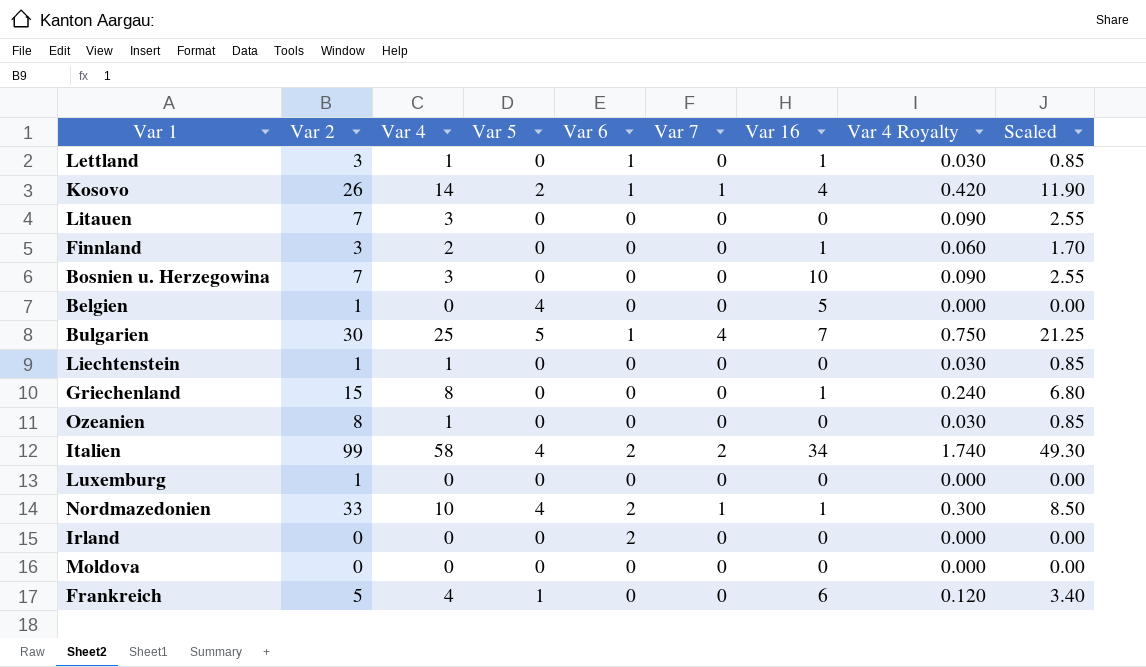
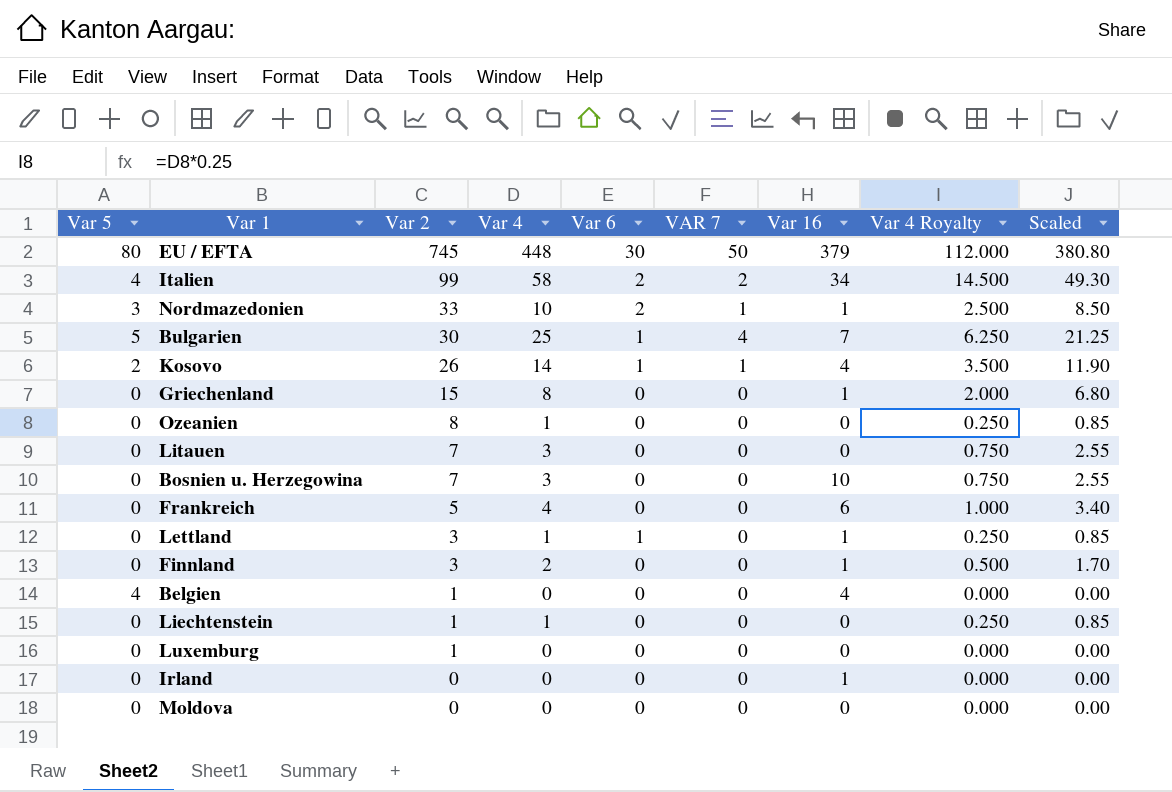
row order: none -> Var 2 descending
column Var 5 | position: 4 -> 1
column name: Var 7 -> VAR 7
column Var 4 Royalty | formula: [Var 4] * 0.03 -> [Var 4] * 0.25
row EU / EFTA: none -> 80 | 745 | 448 | 30 | 50 | 379 | 112.000 | 380.80
Nordmazedonien | Var 5: 4 -> 3
Frankreich | Var 5: 1 -> 0
Belgien | Var 16: 5 -> 4
Irland | Var 6: 2 -> 0
Irland | Var 16: 0 -> 1

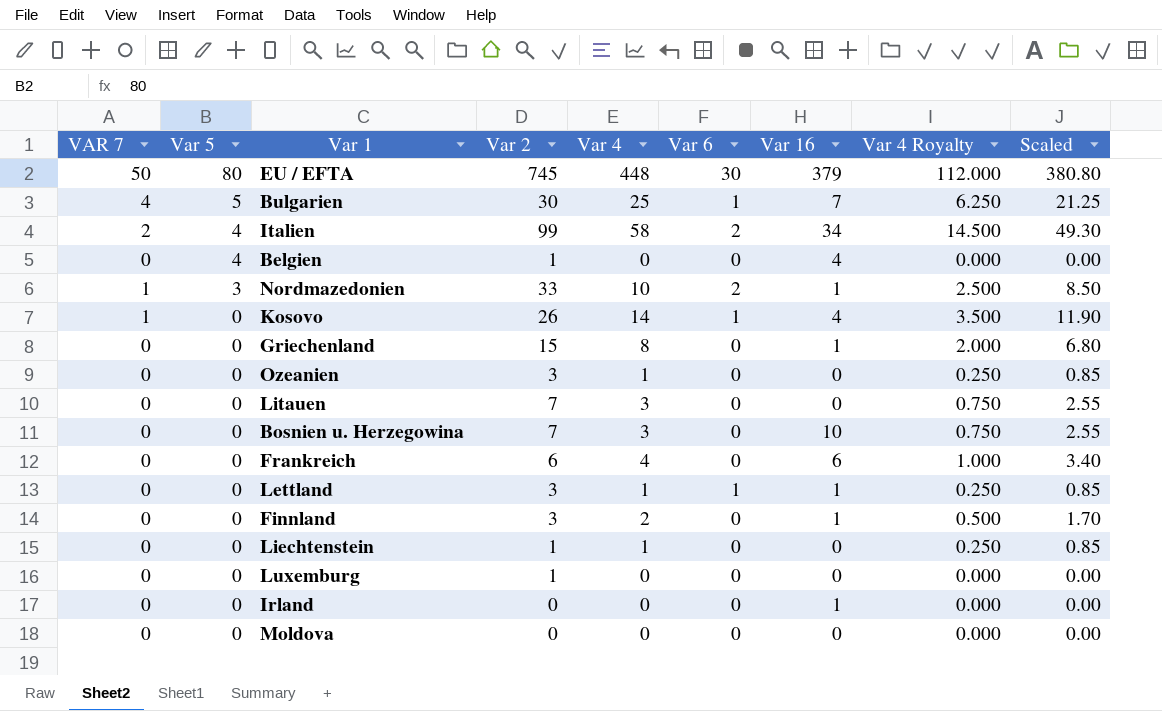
row order: Var 2 descending -> Var 5 descending
column VAR 7 | position: 6 -> 1
Kosovo | Var 5: 2 -> 0
Ozeanien | Var 2: 8 -> 3
Frankreich | Var 2: 5 -> 6

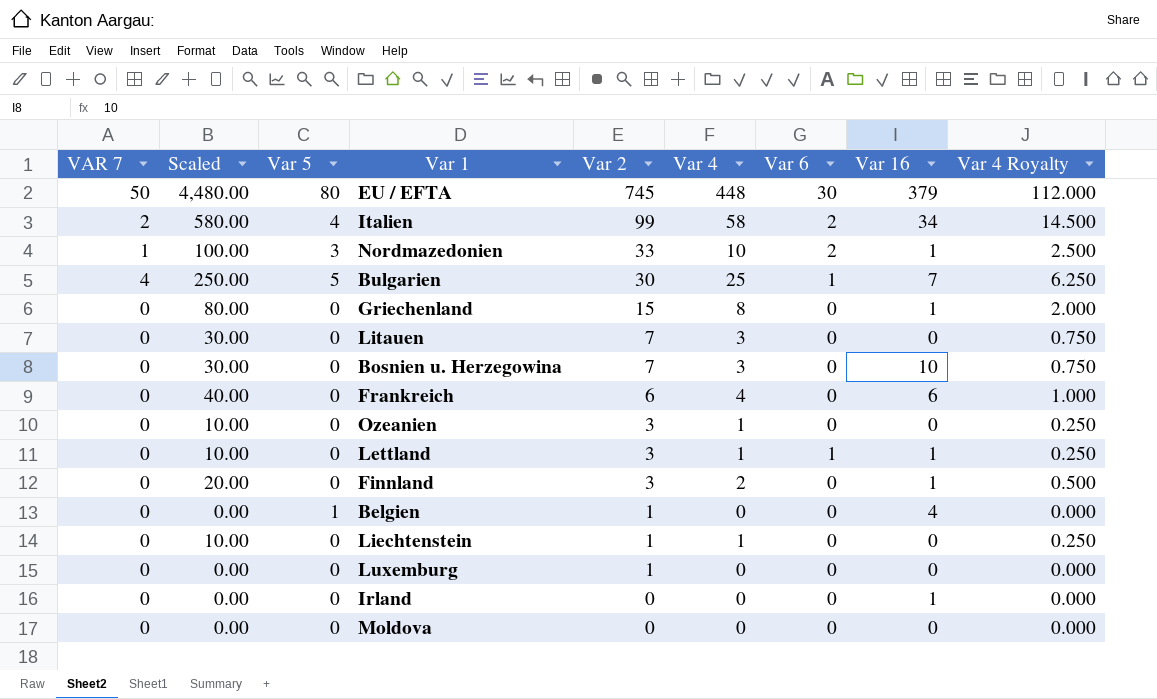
row order: Var 5 descending -> Var 2 descending
column Scaled | formula: [Var 4] * 0.85 -> [Var 4] * 10
column Scaled | position: 9 -> 2
row Kosovo: 1 | 0 | 26 | 14 | 1 | 4 | 3.500 | 11.90 -> none
Belgien | Var 5: 4 -> 1

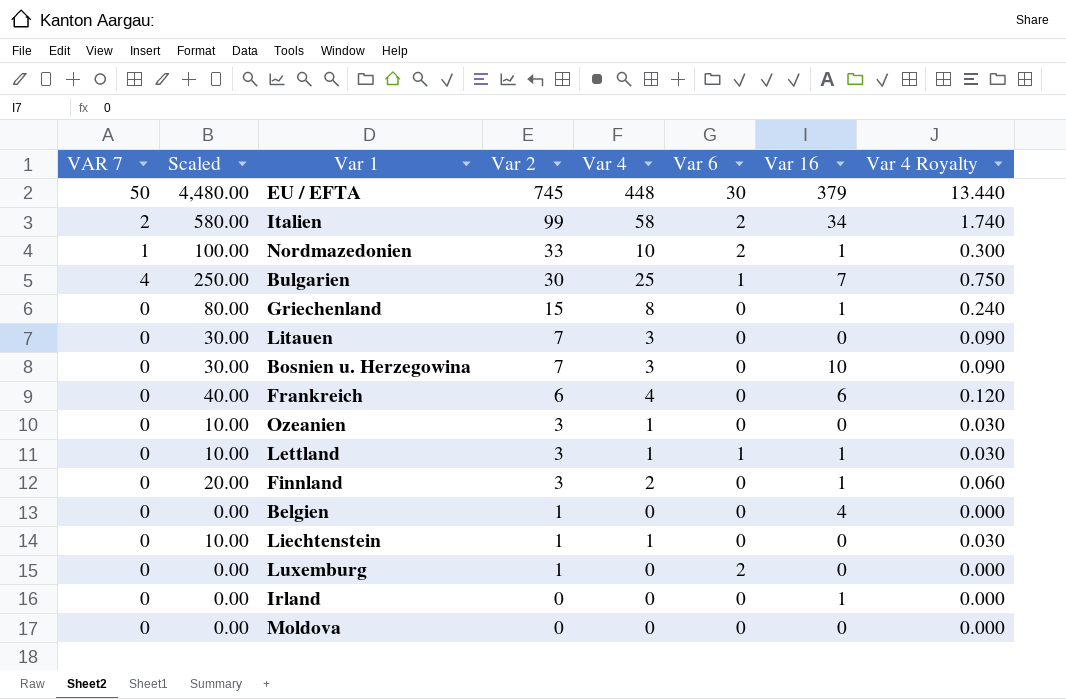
column Var 5 | position: 3 -> none
column Var 4 Royalty | formula: [Var 4] * 0.25 -> [Var 4] * 0.03
Luxemburg | Var 6: 0 -> 2

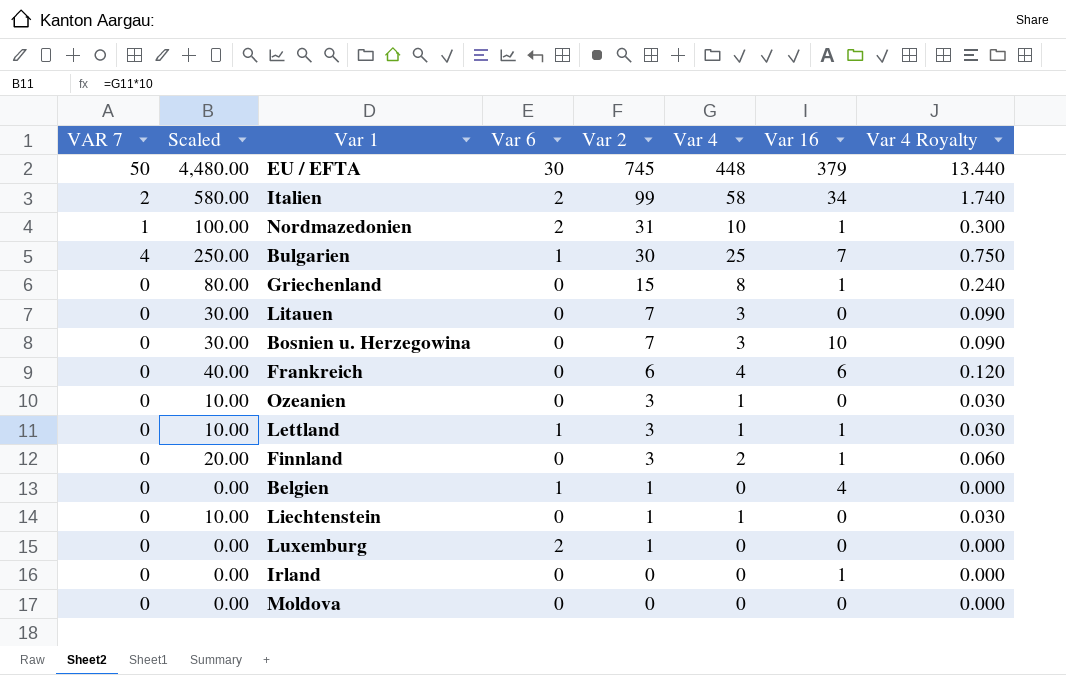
column Var 6 | position: 6 -> 4
Nordmazedonien | Var 2: 33 -> 31
Belgien | Var 6: 0 -> 1

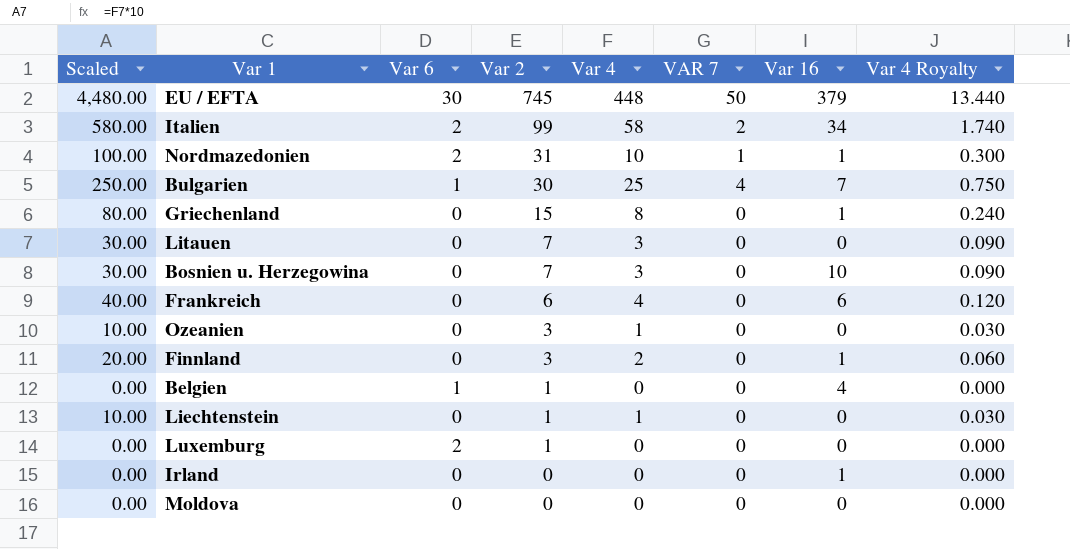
column VAR 7 | position: 1 -> 6
row Lettland: 0 | 10.00 | 1 | 3 | 1 | 1 | 0.030 -> none

